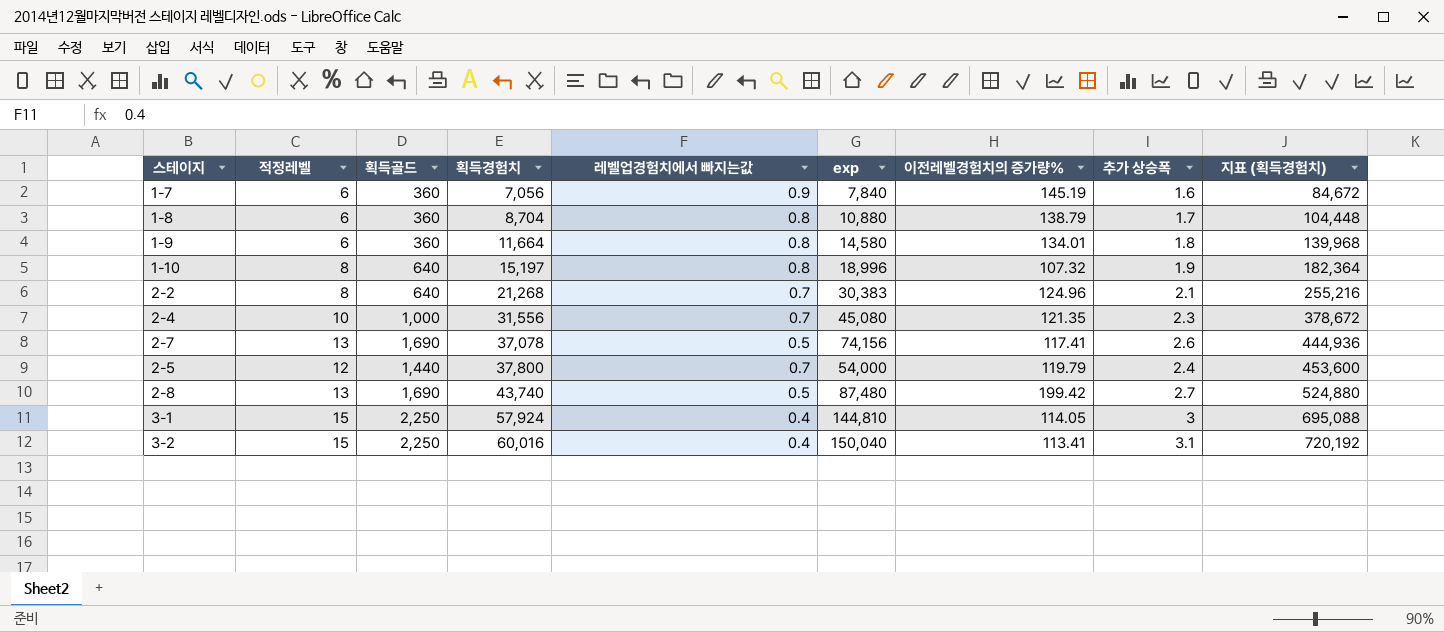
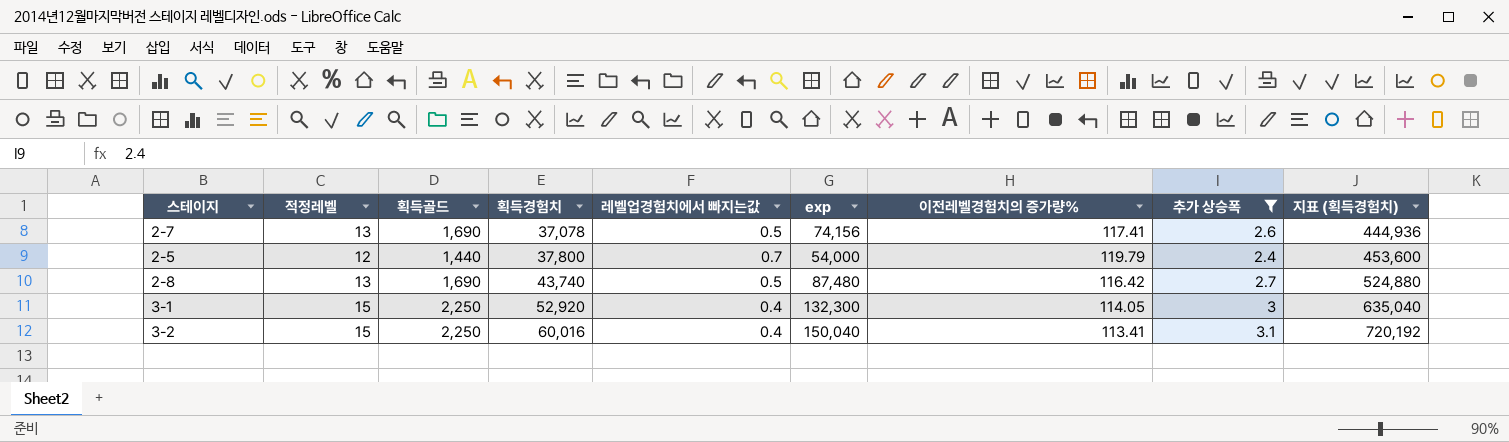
filter: none -> 추가 상승폭 >= 2.4
2-8 | 이전레벨경험치의 증가량%: 199.42 -> 116.42
3-1 | 획득경험치: 57,924 -> 52,920
3-1 | exp: 144,810 -> 132,300
3-1 | 지표 (획득경험치): 695,088 -> 635,040

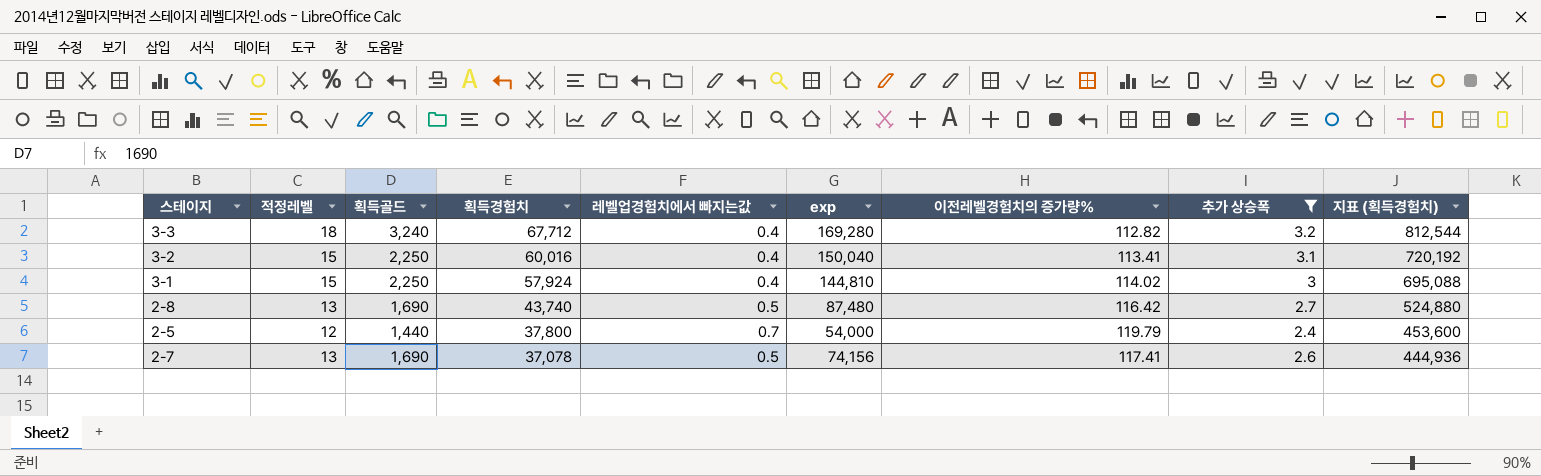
row order: 획득경험치 ascending -> 획득경험치 descending
row 3-3: none -> 18 | 3,240 | 67,712 | 0.4 | 169,280 | 112.82 | 3.2 | 812,544
3-1 | 획득경험치: 52,920 -> 57,924
3-1 | exp: 132,300 -> 144,810
3-1 | 이전레벨경험치의 증가량%: 114.05 -> 114.02
3-1 | 지표 (획득경험치): 635,040 -> 695,088

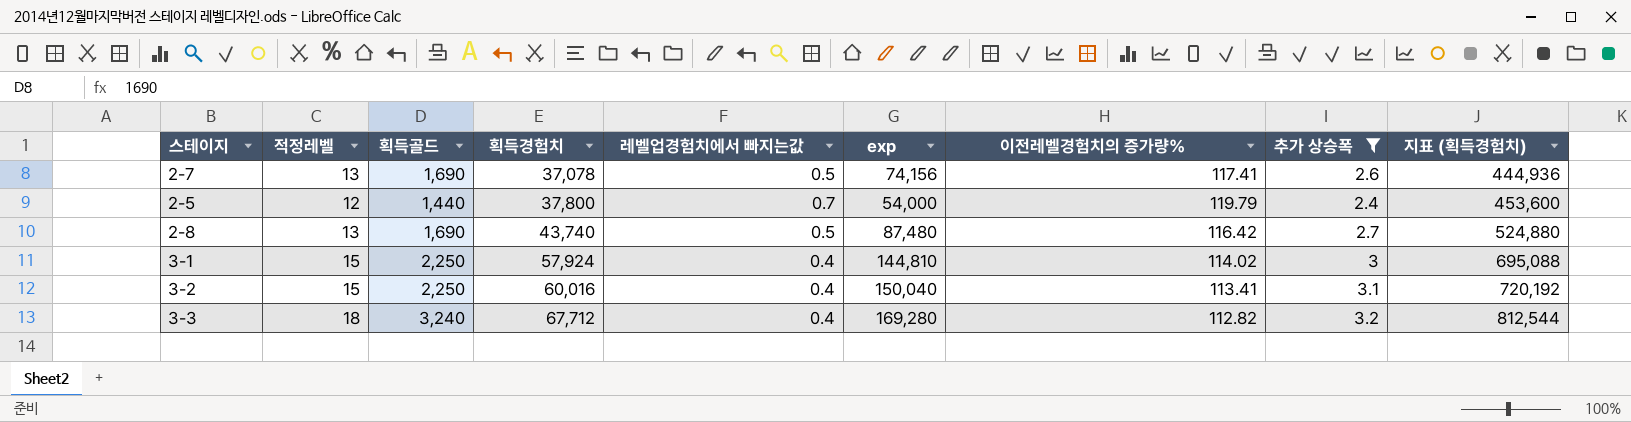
row order: 획득경험치 descending -> 획득경험치 ascending

